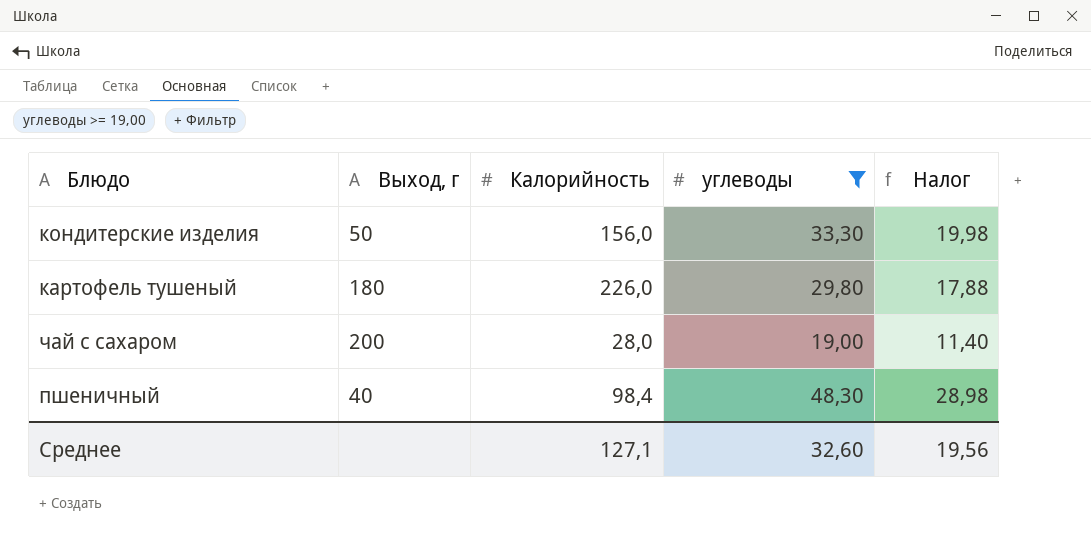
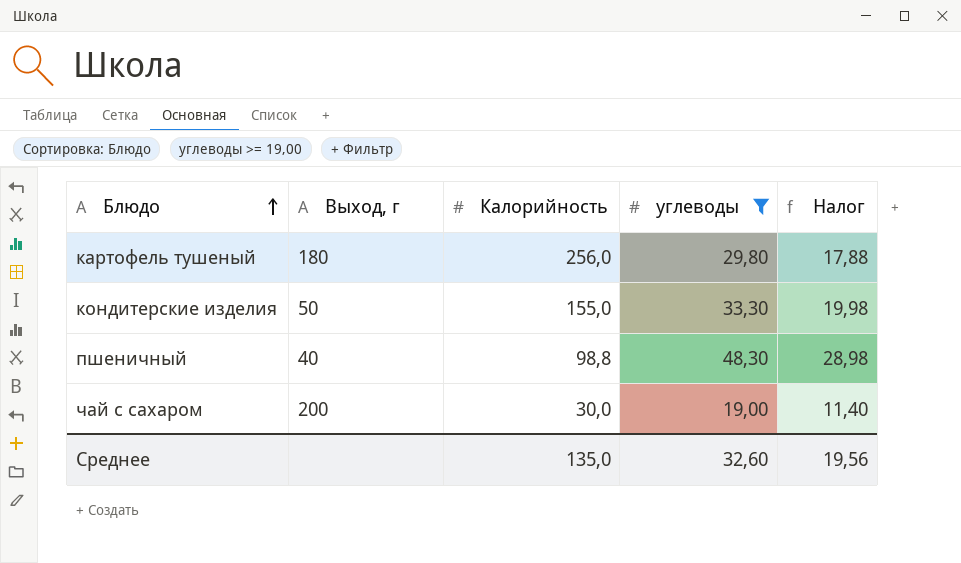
row order: none -> Блюдо ascending
картофель тушеный | Калорийность: 226,0 -> 256,0
кондитерские изделия | Калорийность: 156,0 -> 155,0
пшеничный | Калорийность: 98,4 -> 98,8
чай с сахаром | Калорийность: 28,0 -> 30,0
Среднее | Калорийность: 127,1 -> 135,0

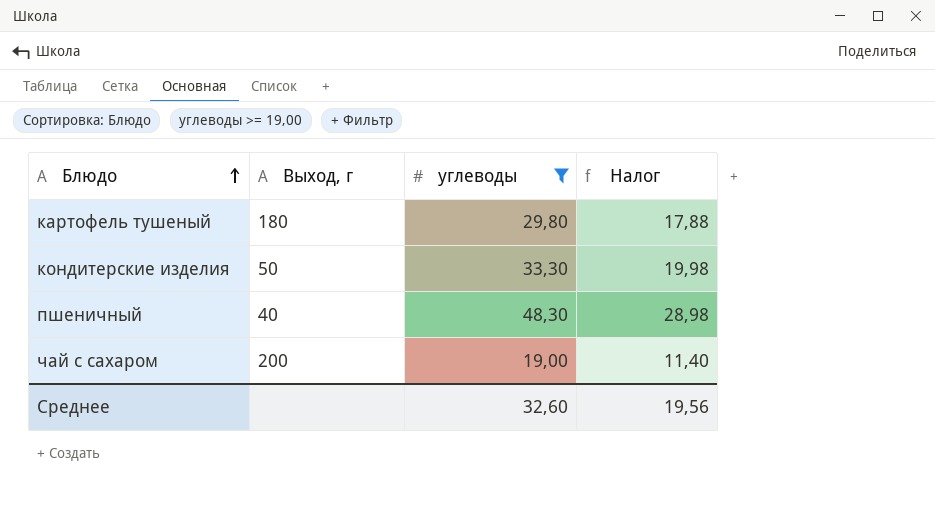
column Калорийность | position: 3 -> none

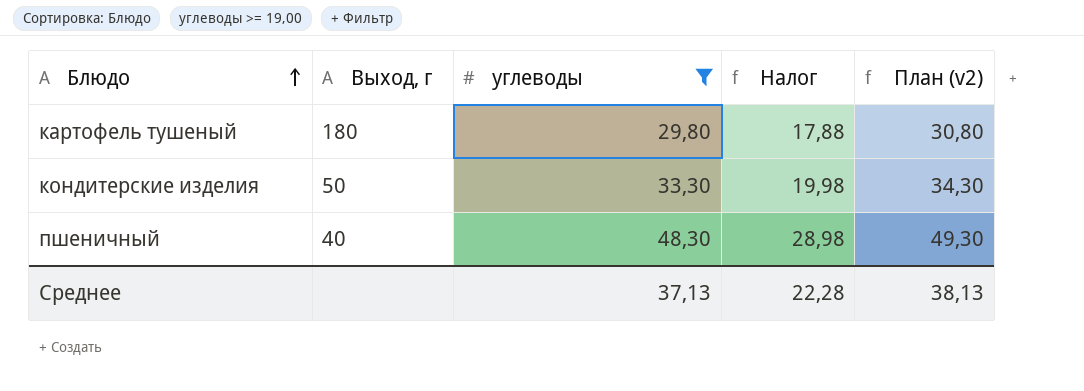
column План (v2) | formula: none -> [углеводы] + 1
row чай с сахаром: 200 | 19,00 | 11,40 -> none
Среднее | углеводы: 32,60 -> 37,13
Среднее | Налог: 19,56 -> 22,28

